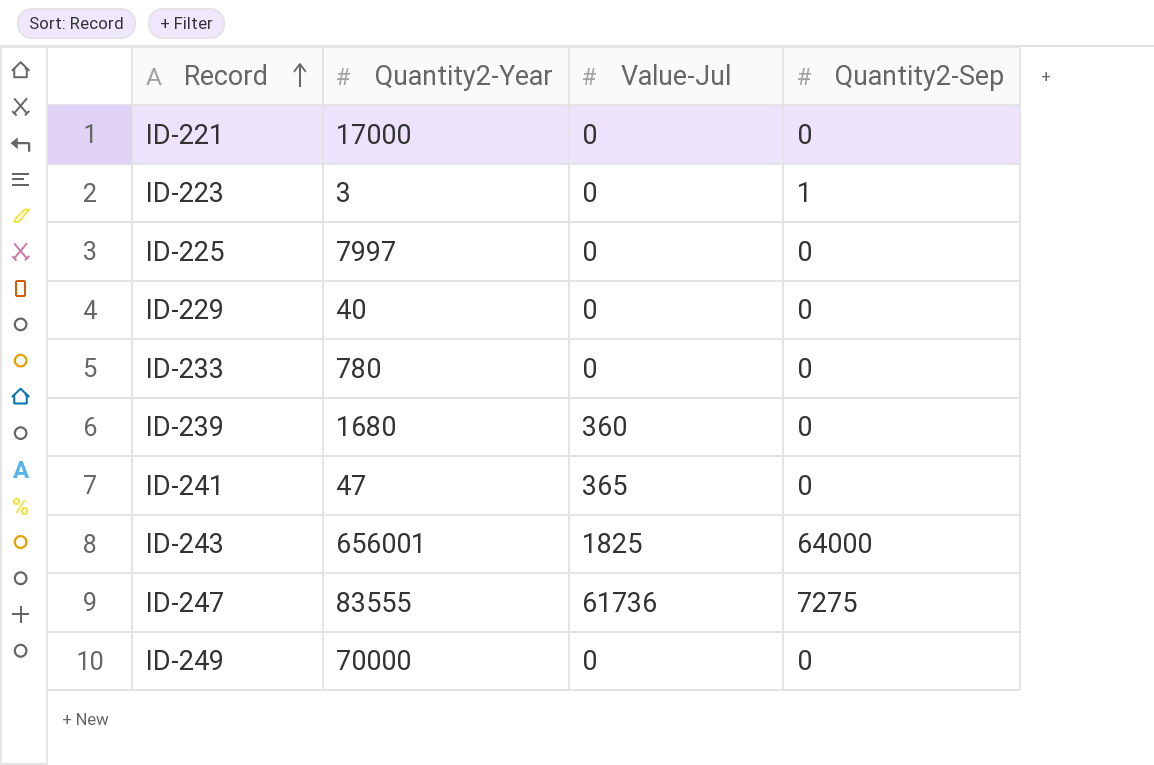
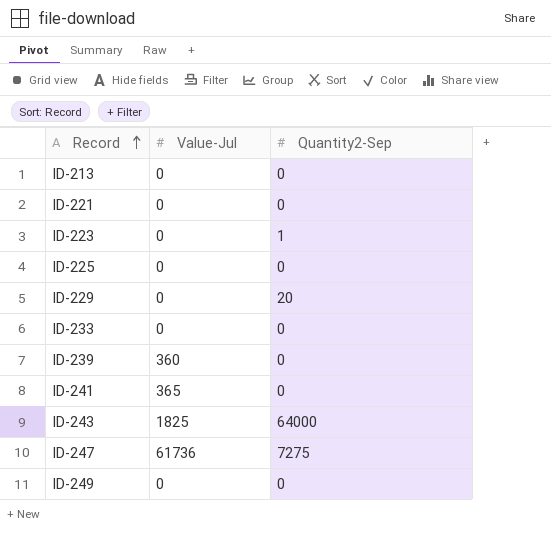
column Quantity2-Year | position: 2 -> none
row ID-213: none -> 0 | 0
ID-229 | Quantity2-Sep: 0 -> 20

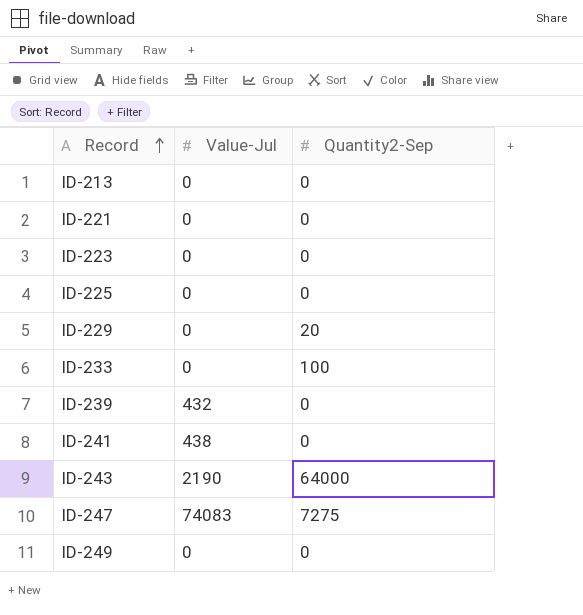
ID-223 | Quantity2-Sep: 1 -> 0
ID-233 | Quantity2-Sep: 0 -> 100
ID-239 | Value-Jul: 360 -> 432
ID-241 | Value-Jul: 365 -> 438
ID-243 | Value-Jul: 1825 -> 2190
ID-247 | Value-Jul: 61736 -> 74083

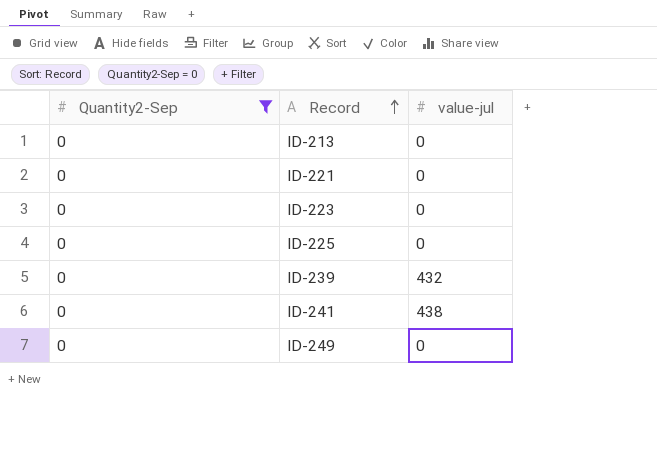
filter: none -> Quantity2-Sep = 0
column Quantity2-Sep | position: 3 -> 1
column name: Value-Jul -> value-jul

